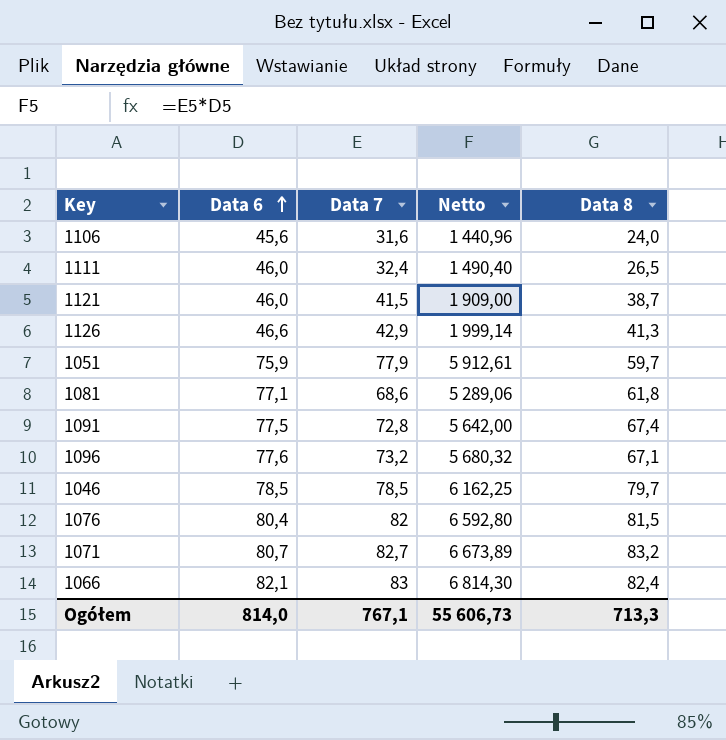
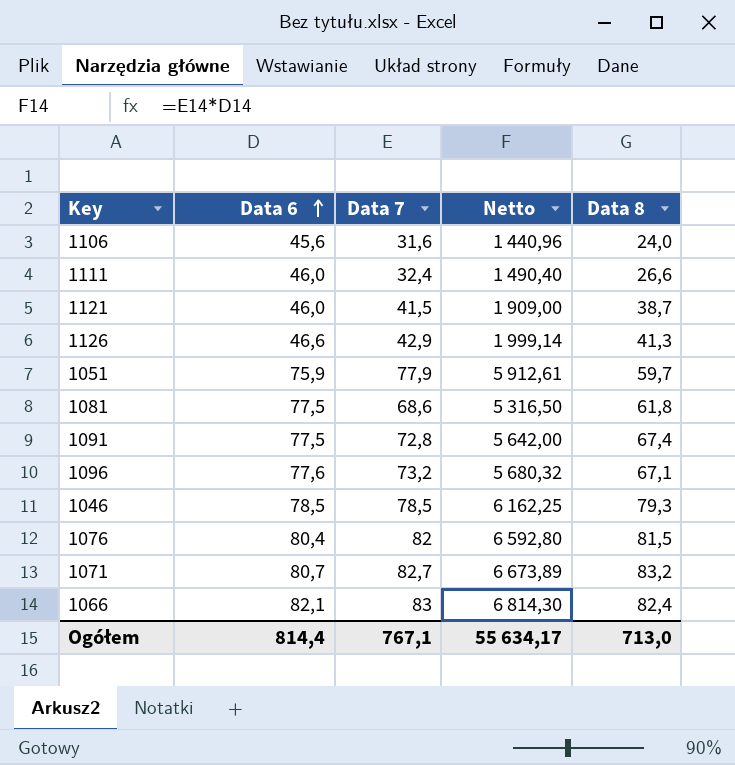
1111 | Data 8: 26,5 -> 26,6
1081 | Data 6: 77,1 -> 77,5
1081 | Netto: 5 289,06 -> 5 316,50
1046 | Data 8: 79,7 -> 79,3
Ogółem | Data 6: 814,0 -> 814,4
Ogółem | Netto: 55 606,73 -> 55 634,17
Ogółem | Data 8: 713,3 -> 713,0

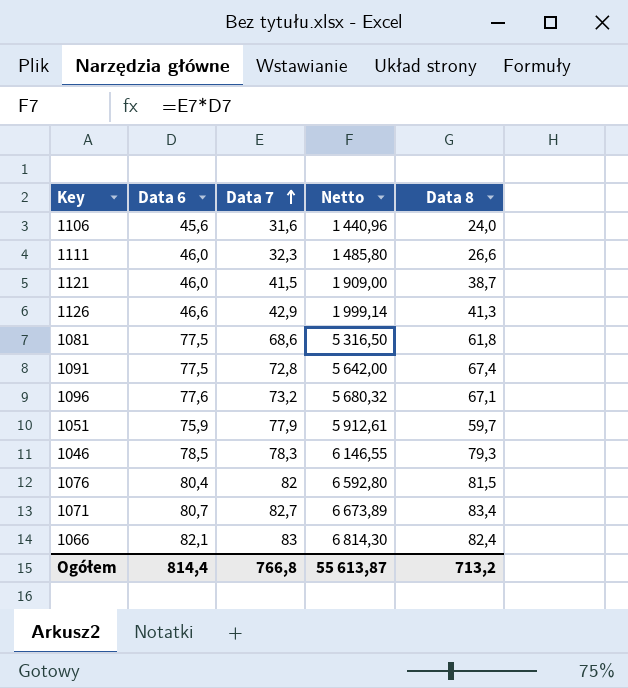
row order: Data 6 ascending -> Data 7 ascending
1111 | Data 7: 32,4 -> 32,3
1111 | Netto: 1 490,40 -> 1 485,80
1046 | Data 7: 78,5 -> 78,3
1046 | Netto: 6 162,25 -> 6 146,55
1071 | Data 8: 83,2 -> 83,4
Ogółem | Data 7: 767,1 -> 766,8
Ogółem | Netto: 55 634,17 -> 55 613,87
Ogółem | Data 8: 713,0 -> 713,2

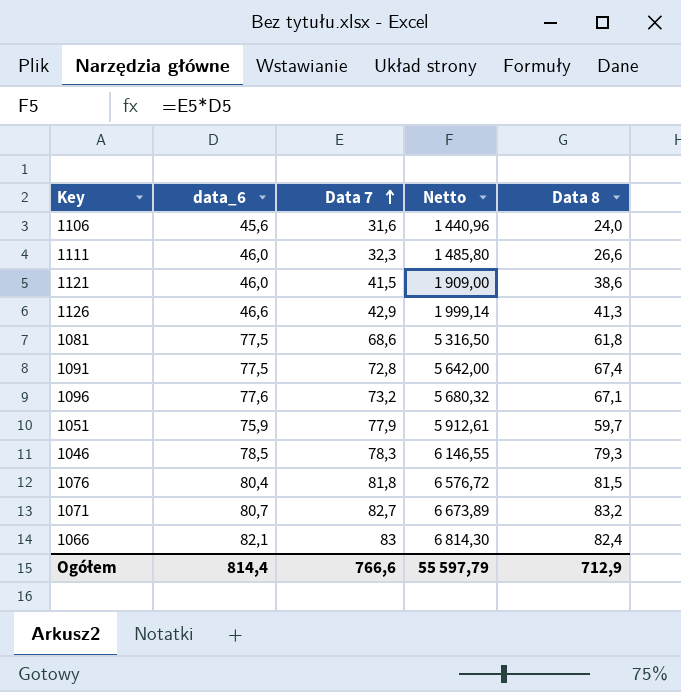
column name: Data 6 -> data_6
1121 | Data 8: 38,7 -> 38,6
1076 | Data 7: 82 -> 81,8
1076 | Netto: 6 592,80 -> 6 576,72
1071 | Data 8: 83,4 -> 83,2
Ogółem | Data 7: 766,8 -> 766,6
Ogółem | Netto: 55 613,87 -> 55 597,79
Ogółem | Data 8: 713,2 -> 712,9

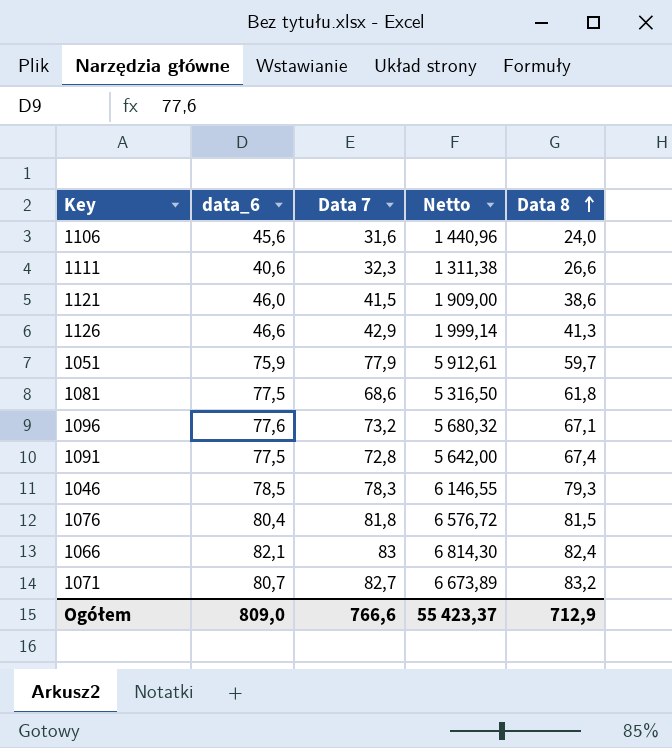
row order: Data 7 ascending -> Data 8 ascending
1111 | data_6: 46,0 -> 40,6
1111 | Netto: 1 485,80 -> 1 311,38
Ogółem | data_6: 814,4 -> 809,0
Ogółem | Netto: 55 597,79 -> 55 423,37

